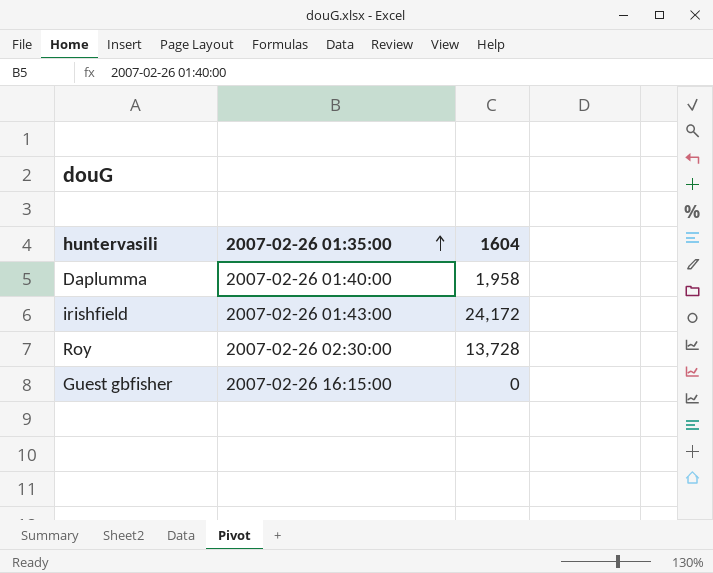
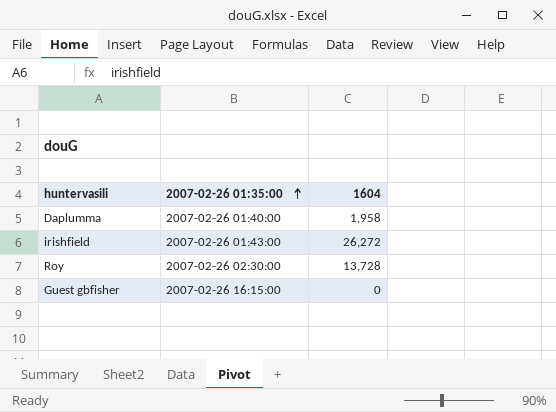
irishfield | 1604: 24,172 -> 26,272

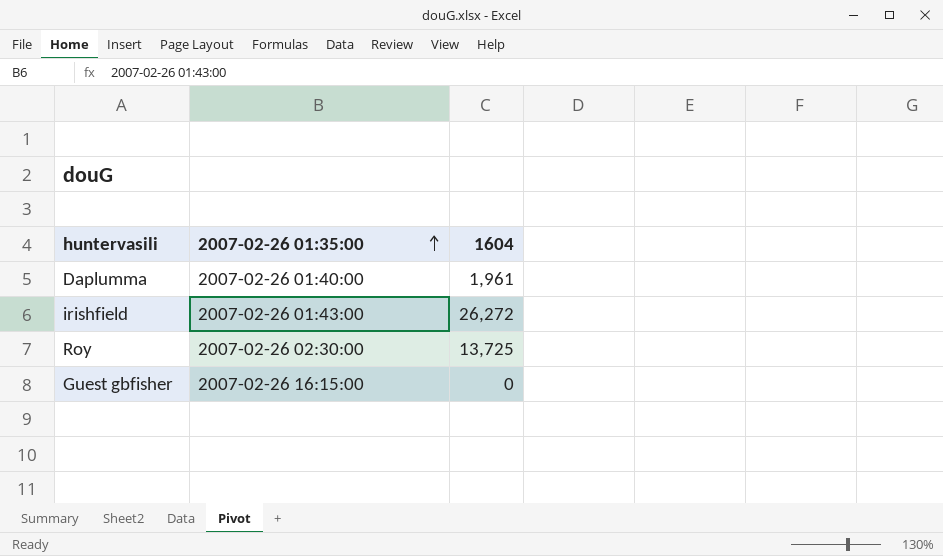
Daplumma | 1604: 1,958 -> 1,961
Roy | 1604: 13,728 -> 13,725

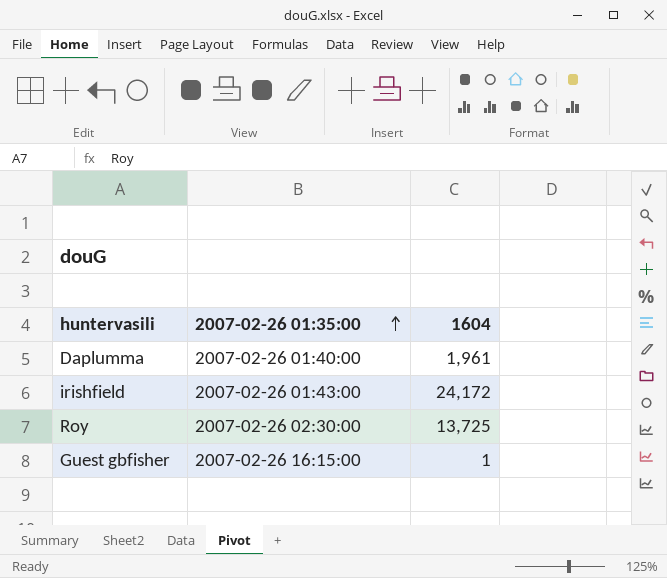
irishfield | 1604: 26,272 -> 24,172
Guest gbfisher | 1604: 0 -> 1

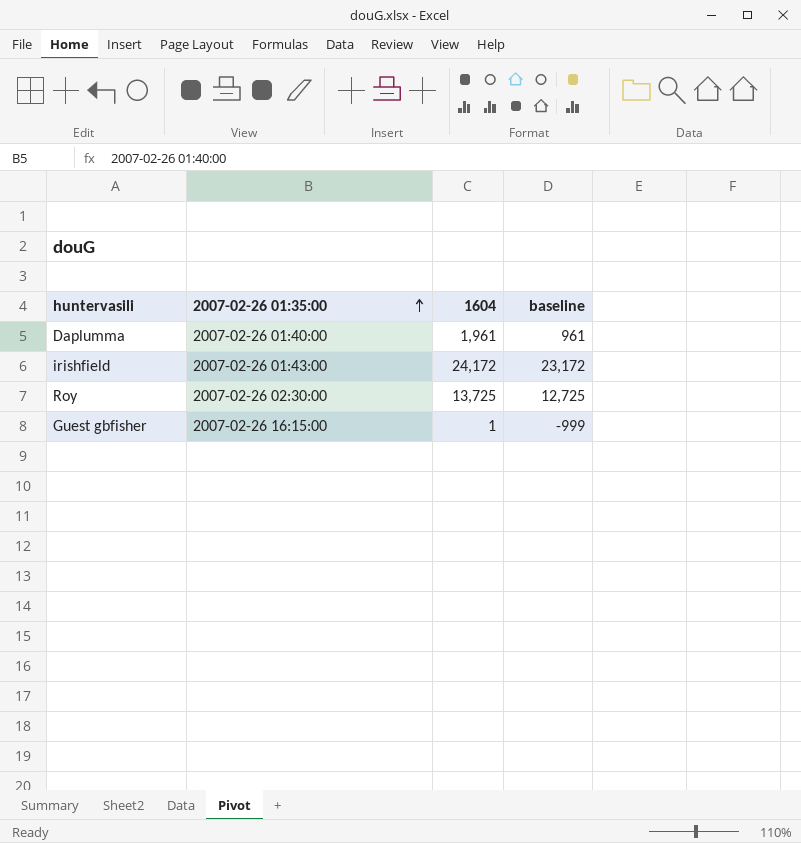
column baseline | formula: none -> [1604] - 1000

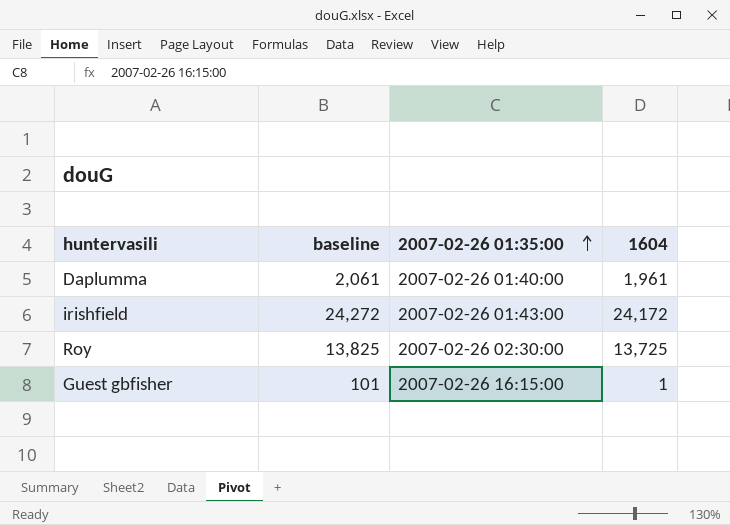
column baseline | formula: [1604] - 1000 -> [1604] + 100
column baseline | position: 4 -> 2

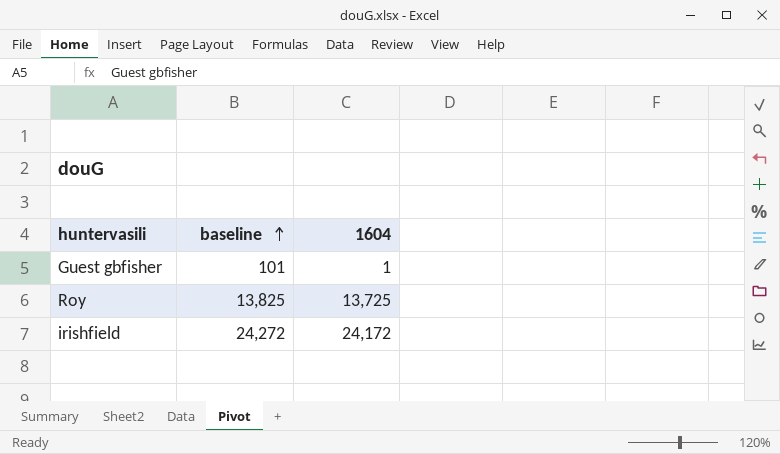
row order: 2007-02-26 01:35:00 ascending -> baseline ascending
column 2007-02-26 01:35:00 | position: 3 -> none
row Daplumma: 2,061 | 2007-02-26 01:40:00 | 1,961 -> none

